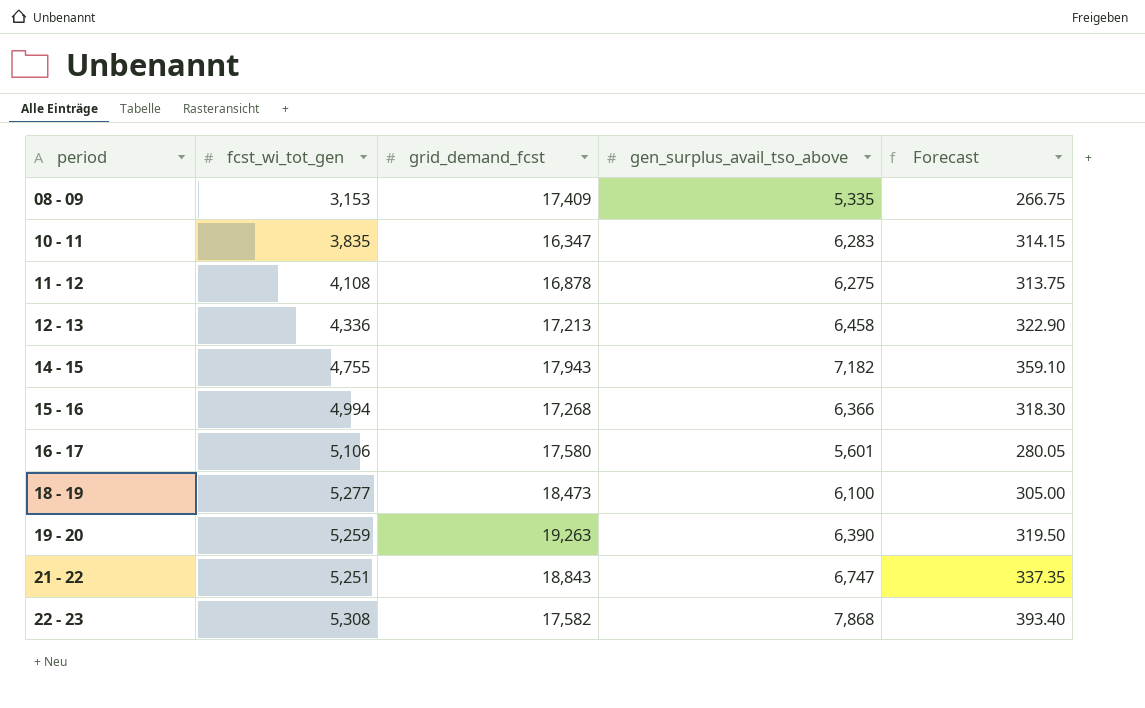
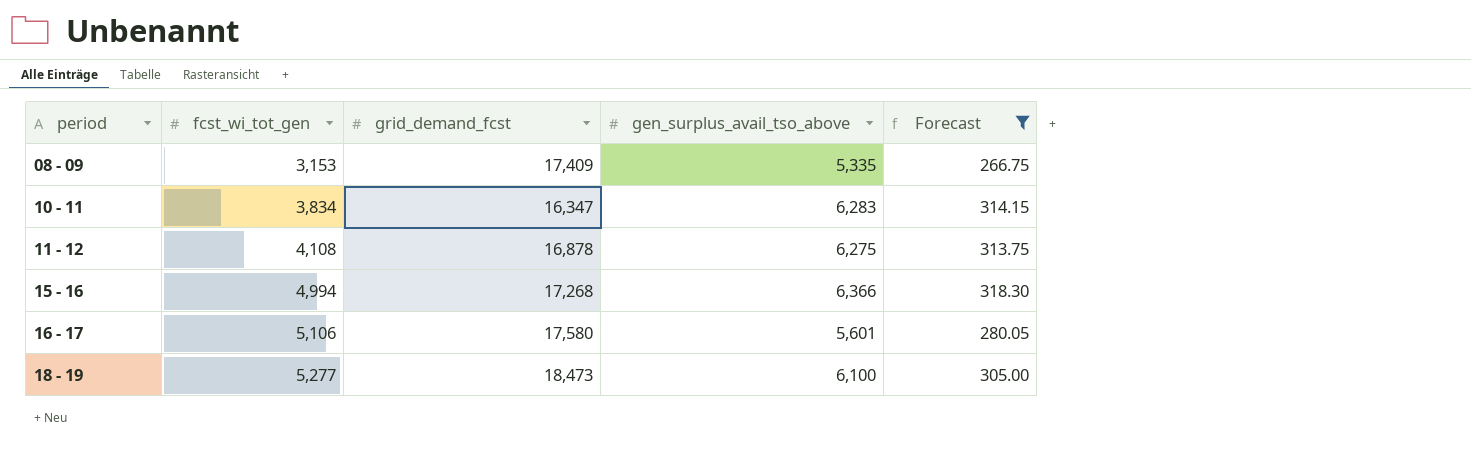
filter: none -> Forecast <= 318.30
10 - 11 | fcst_wi_tot_gen: 3,835 -> 3,834

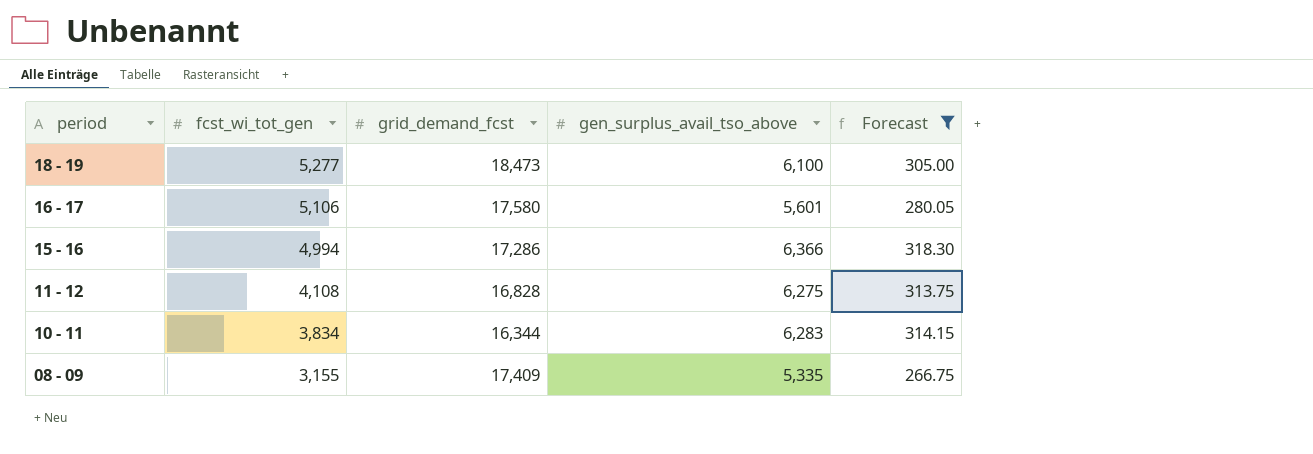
row order: period ascending -> period descending
15 - 16 | grid_demand_fcst: 17,268 -> 17,286
11 - 12 | grid_demand_fcst: 16,878 -> 16,828
10 - 11 | grid_demand_fcst: 16,347 -> 16,344
08 - 09 | fcst_wi_tot_gen: 3,153 -> 3,155

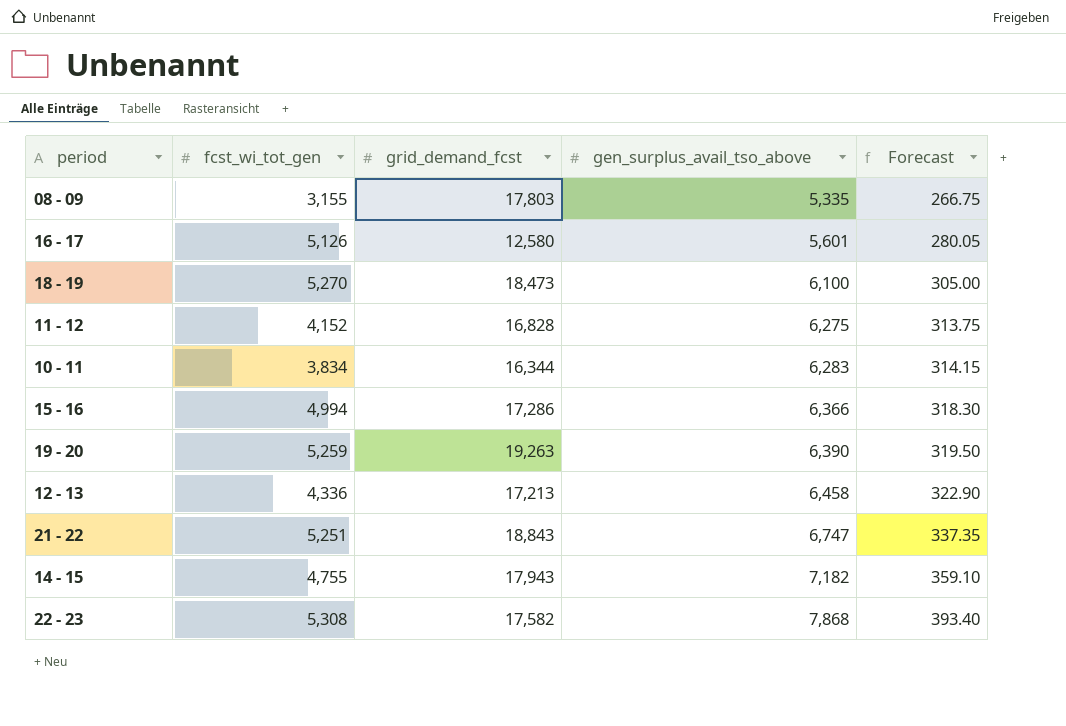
filter: Forecast <= 318.30 -> none
row order: period descending -> gen_surplus_avail_tso_above ascending
08 - 09 | grid_demand_fcst: 17,409 -> 17,803
16 - 17 | fcst_wi_tot_gen: 5,106 -> 5,126
16 - 17 | grid_demand_fcst: 17,580 -> 12,580
18 - 19 | fcst_wi_tot_gen: 5,277 -> 5,270
11 - 12 | fcst_wi_tot_gen: 4,108 -> 4,152

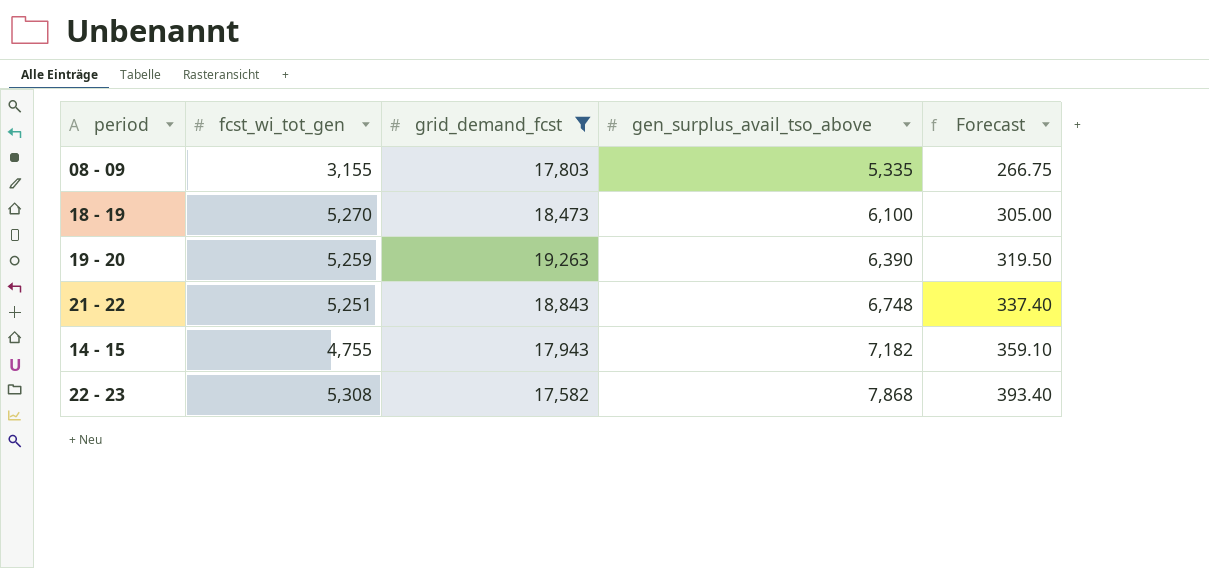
filter: none -> grid_demand_fcst >= 17,582
21 - 22 | gen_surplus_avail_tso_above: 6,747 -> 6,748
21 - 22 | Forecast: 337.35 -> 337.40

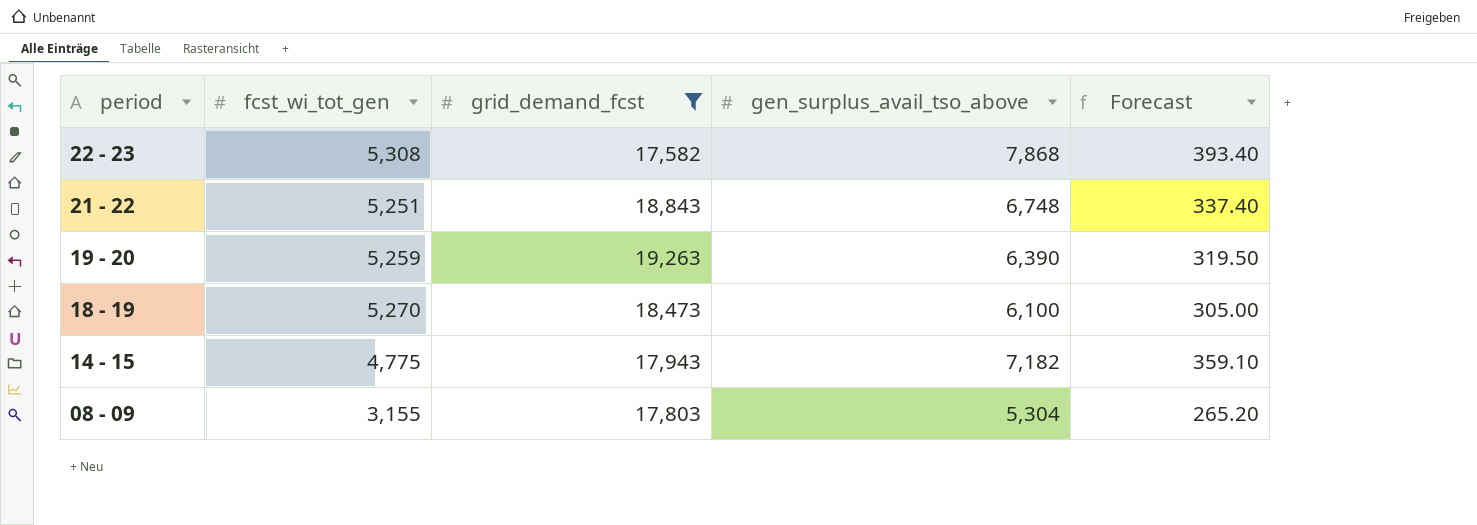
row order: gen_surplus_avail_tso_above ascending -> period descending
14 - 15 | fcst_wi_tot_gen: 4,755 -> 4,775
08 - 09 | gen_surplus_avail_tso_above: 5,335 -> 5,304
08 - 09 | Forecast: 266.75 -> 265.20

